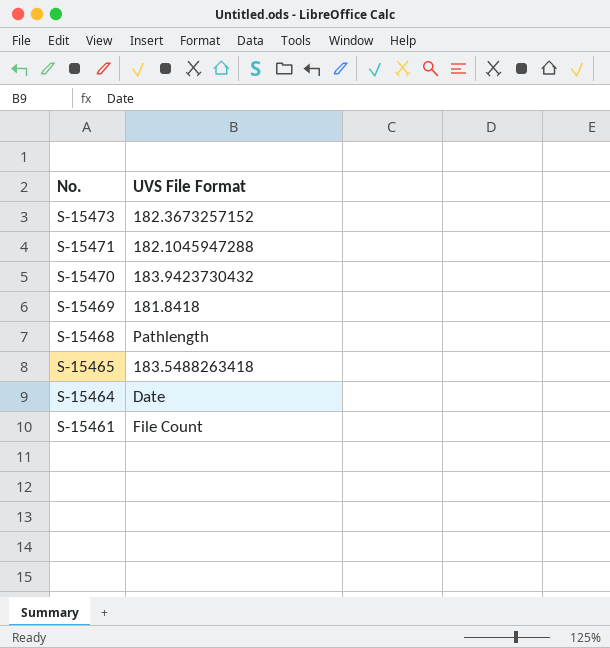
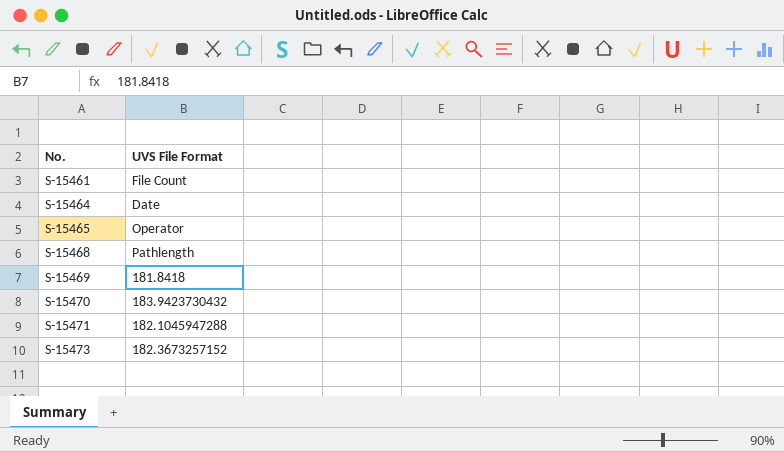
row order: No. descending -> No. ascending
S-15465 | UVS File Format: 183.5488263418 -> Operator

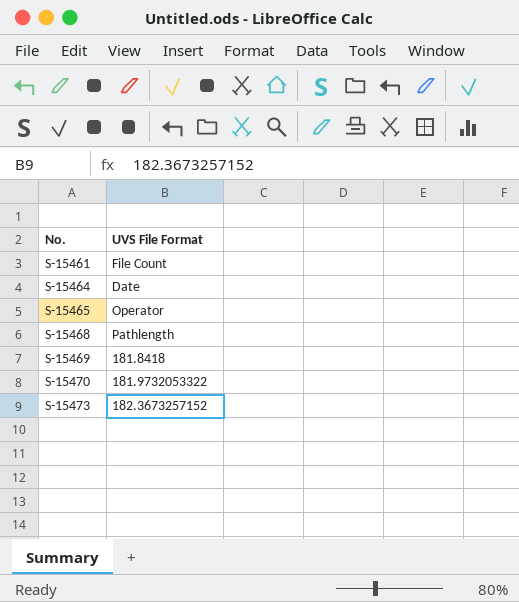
row S-15471: 182.1045947288 -> none
S-15470 | UVS File Format: 183.9423730432 -> 181.9732053322

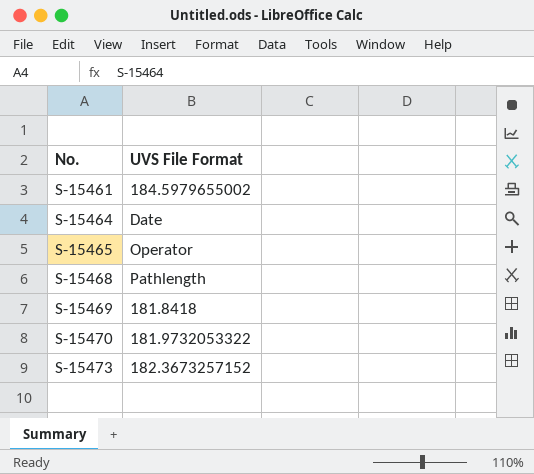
S-15461 | UVS File Format: File Count -> 184.5979655002

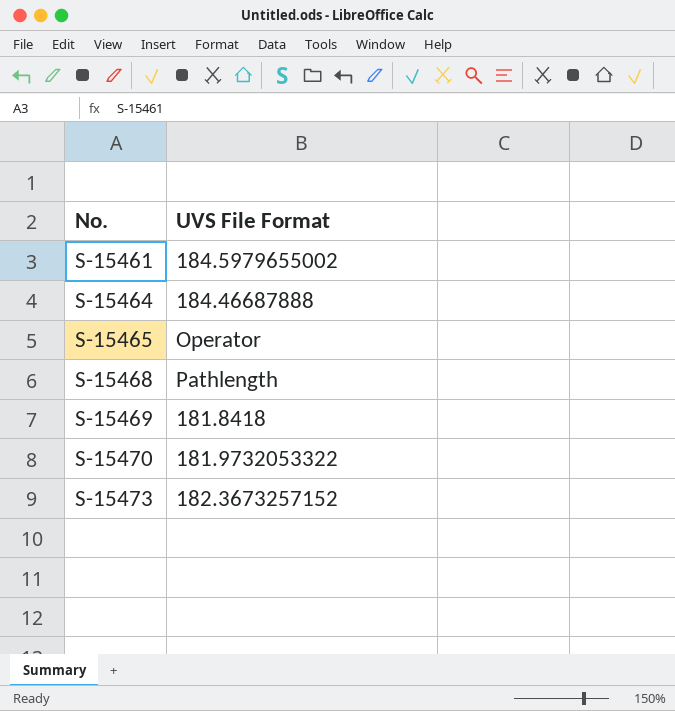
S-15464 | UVS File Format: Date -> 184.46687888

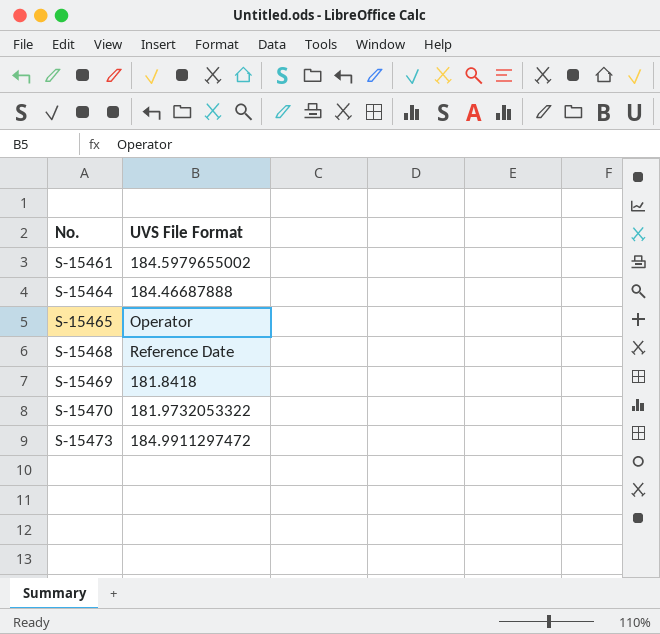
S-15468 | UVS File Format: Pathlength -> Reference Date
S-15473 | UVS File Format: 182.3673257152 -> 184.9911297472

